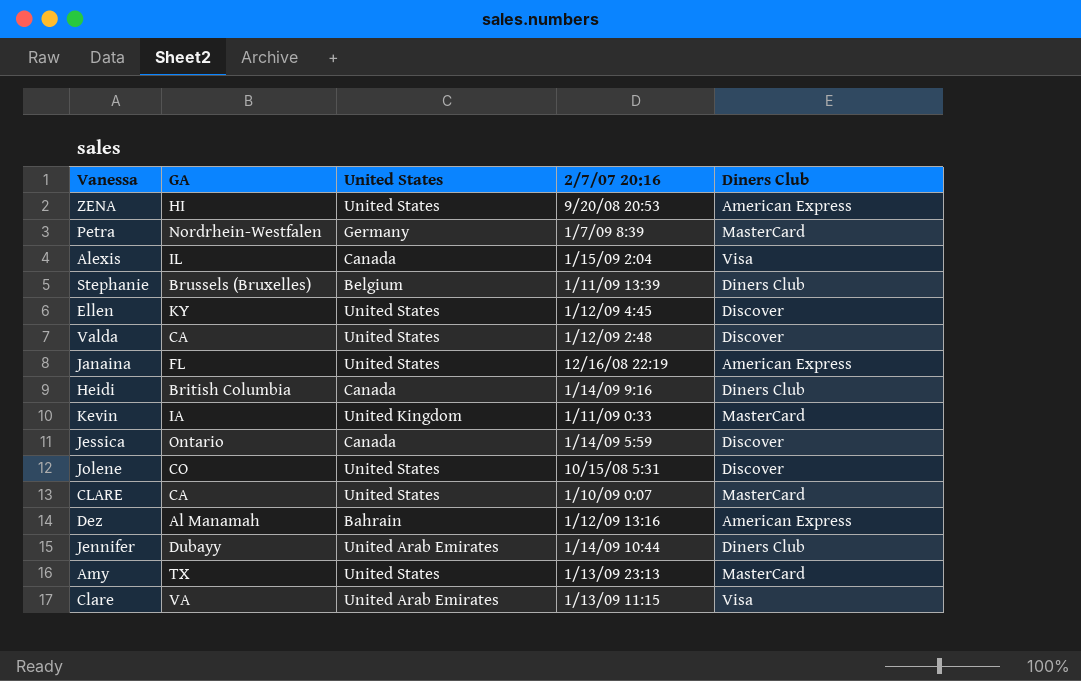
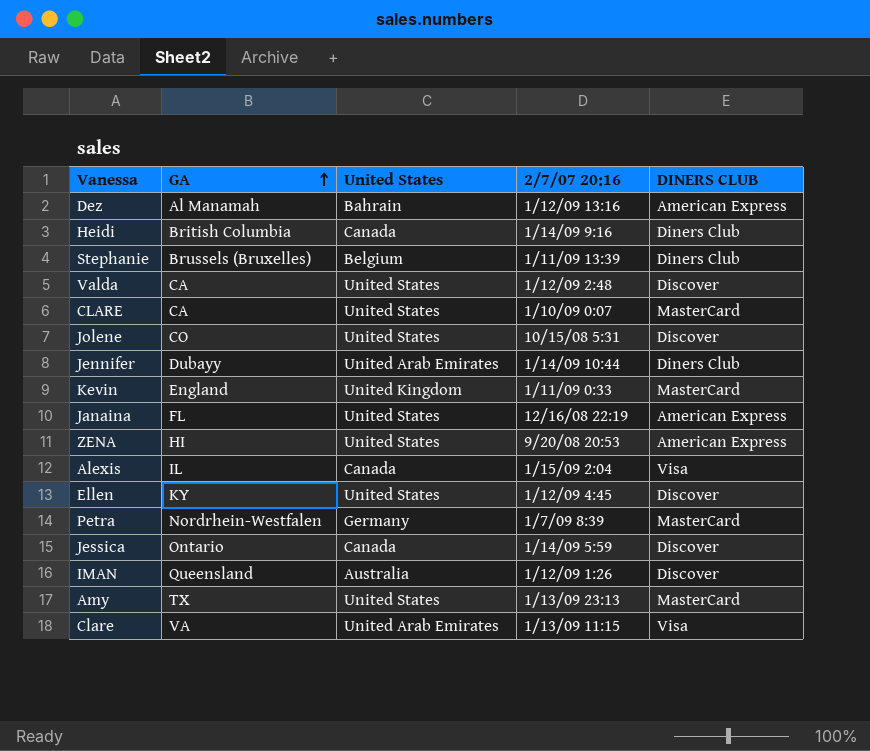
row order: none -> GA ascending
column name: Diners Club -> DINERS CLUB
Kevin | GA: IA -> England
row IMAN: none -> Queensland | Australia | 1/12/09 1:26 | Discover

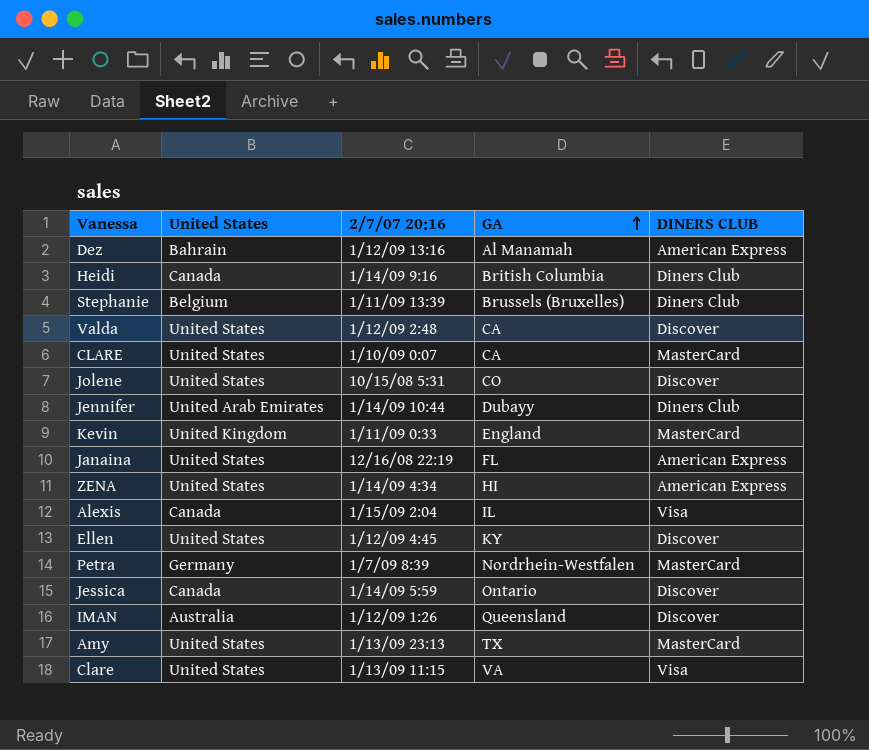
column GA | position: 2 -> 4
ZENA | 2/7/07 20:16: 9/20/08 20:53 -> 1/14/09 4:34
Clare | United States: United Arab Emirates -> United States

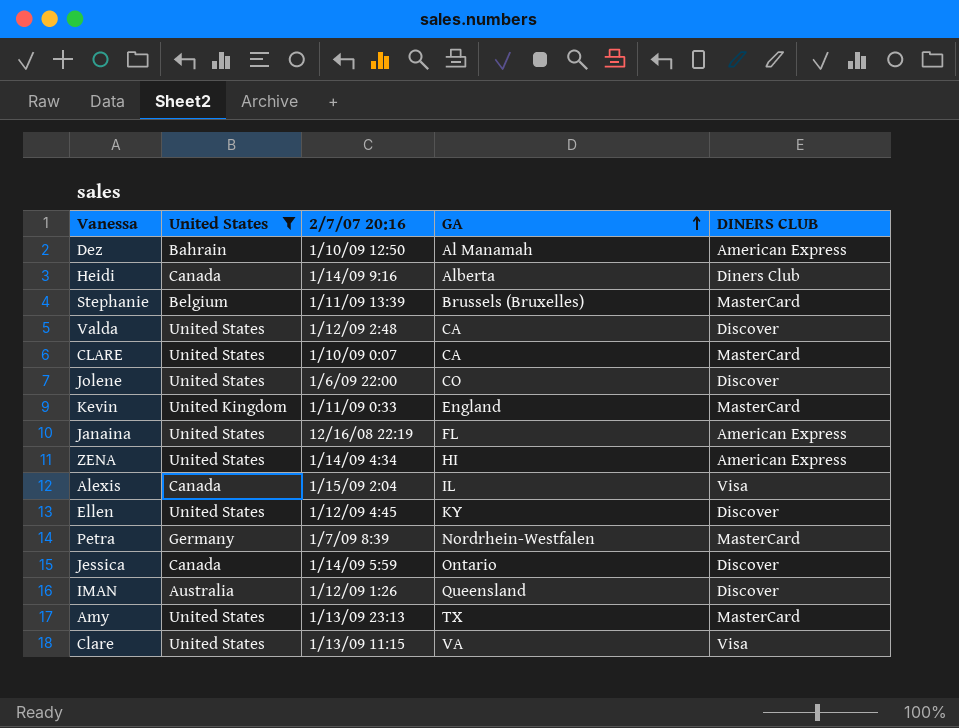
filter: none -> United States != United Arab Emirates
Dez | 2/7/07 20:16: 1/12/09 13:16 -> 1/10/09 12:50
Heidi | GA: British Columbia -> Alberta
Stephanie | DINERS CLUB: Diners Club -> MasterCard
Jolene | 2/7/07 20:16: 10/15/08 5:31 -> 1/6/09 22:00

